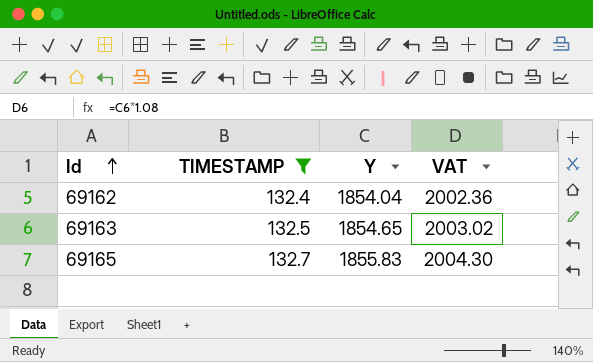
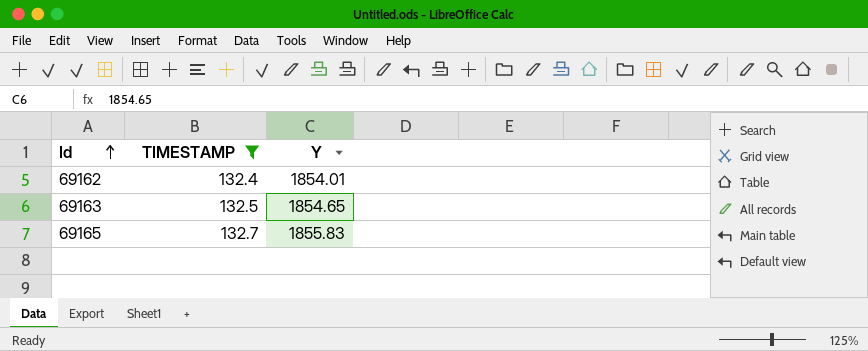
column VAT | formula: [Y] * 1.08 -> none
69162 | Y: 1854.04 -> 1854.01

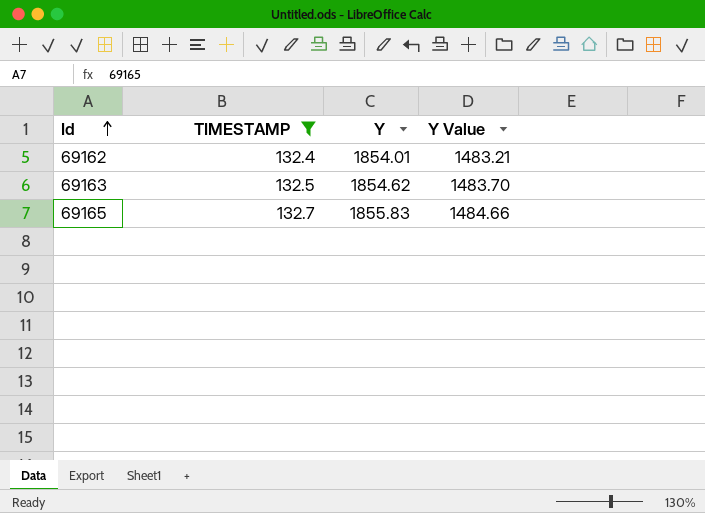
column Y Value | formula: none -> [Y] * 0.8
69163 | Y: 1854.65 -> 1854.62

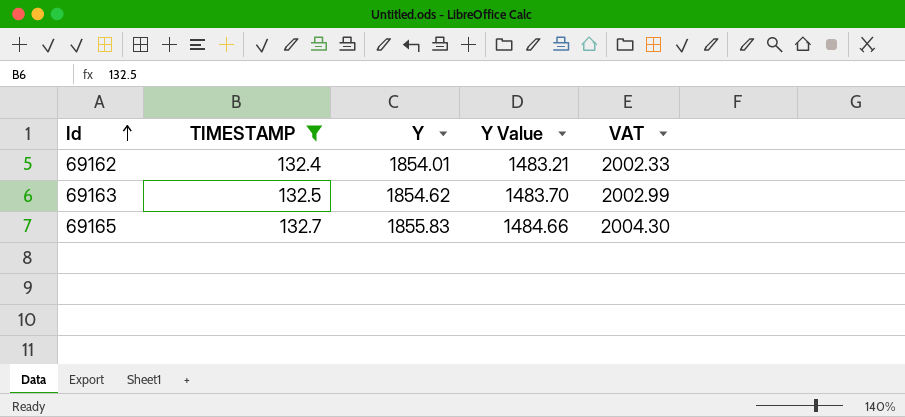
column VAT | formula: none -> [Y] * 1.08

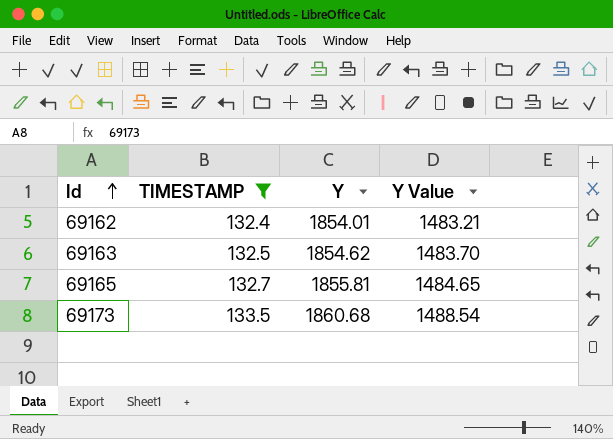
column VAT | formula: [Y] * 1.08 -> none
69165 | Y: 1855.83 -> 1855.81
69165 | Y Value: 1484.66 -> 1484.65
row 69173: none -> 133.5 | 1860.68 | 1488.54

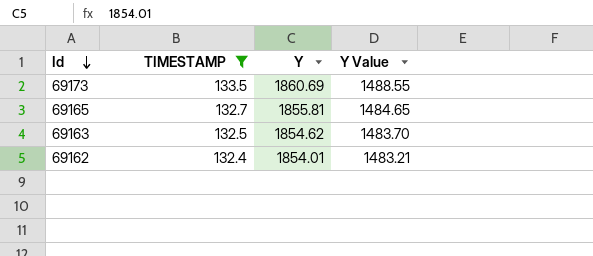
row order: Id ascending -> Id descending
69173 | Y: 1860.68 -> 1860.69
69173 | Y Value: 1488.54 -> 1488.55

